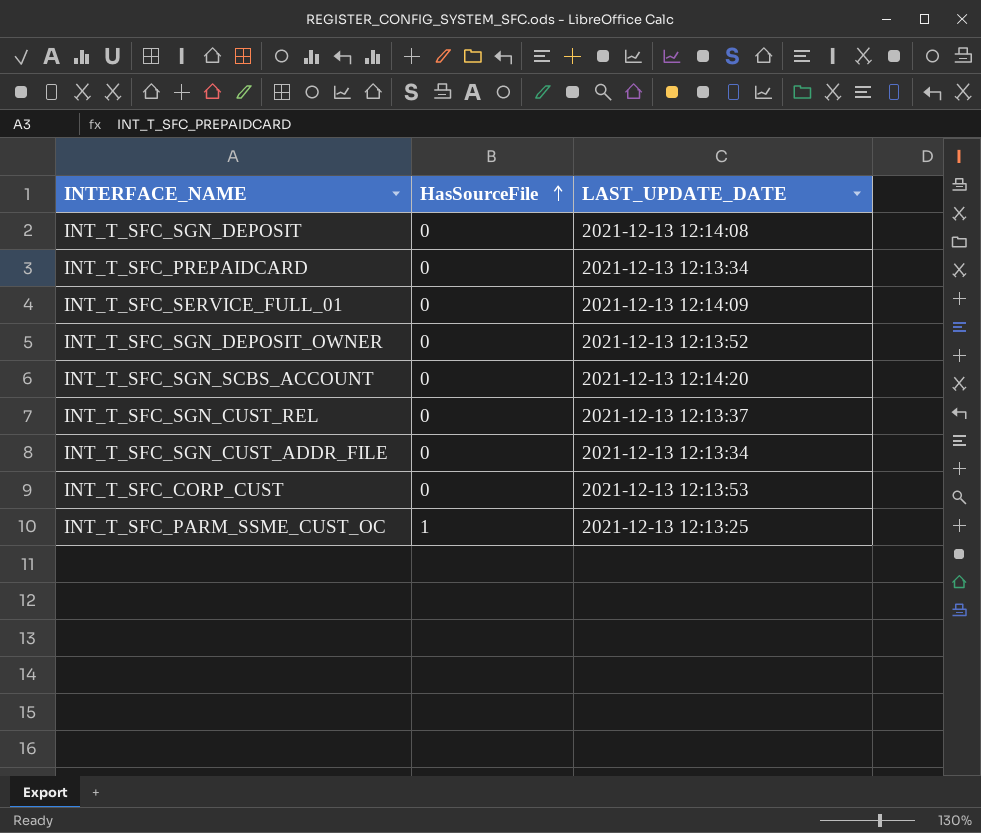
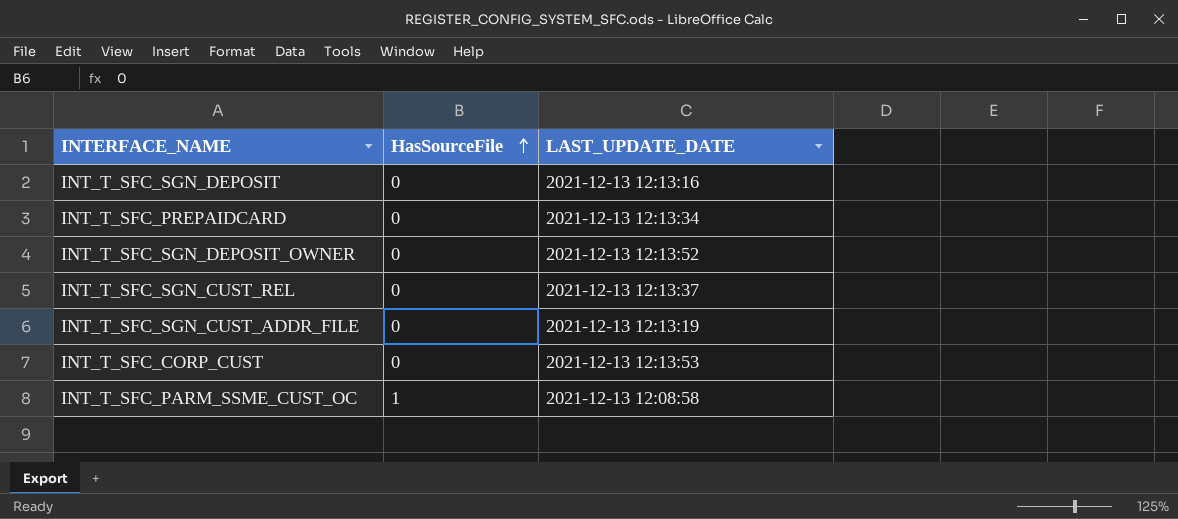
row INT_T_SFC_SERVICE_FULL_01: 0 | 2021-12-13 12:14:09 -> none
row INT_T_SFC_SGN_SCBS_ACCOUNT: 0 | 2021-12-13 12:14:20 -> none
INT_T_SFC_SGN_DEPOSIT | LAST_UPDATE_DATE: 2021-12-13 12:14:08 -> 2021-12-13 12:13:16
INT_T_SFC_SGN_CUST_ADDR_FILE | LAST_UPDATE_DATE: 2021-12-13 12:13:34 -> 2021-12-13 12:13:19
INT_T_SFC_PARM_SSME_CUST_OC | LAST_UPDATE_DATE: 2021-12-13 12:13:25 -> 2021-12-13 12:08:58

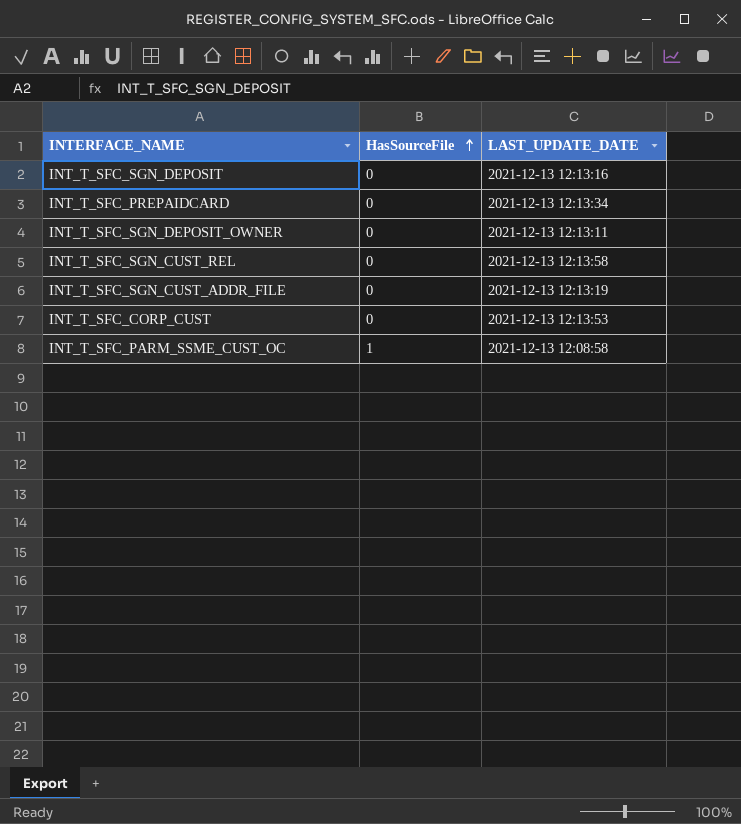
INT_T_SFC_SGN_DEPOSIT_OWNER | LAST_UPDATE_DATE: 2021-12-13 12:13:52 -> 2021-12-13 12:13:11
INT_T_SFC_SGN_CUST_REL | LAST_UPDATE_DATE: 2021-12-13 12:13:37 -> 2021-12-13 12:13:58

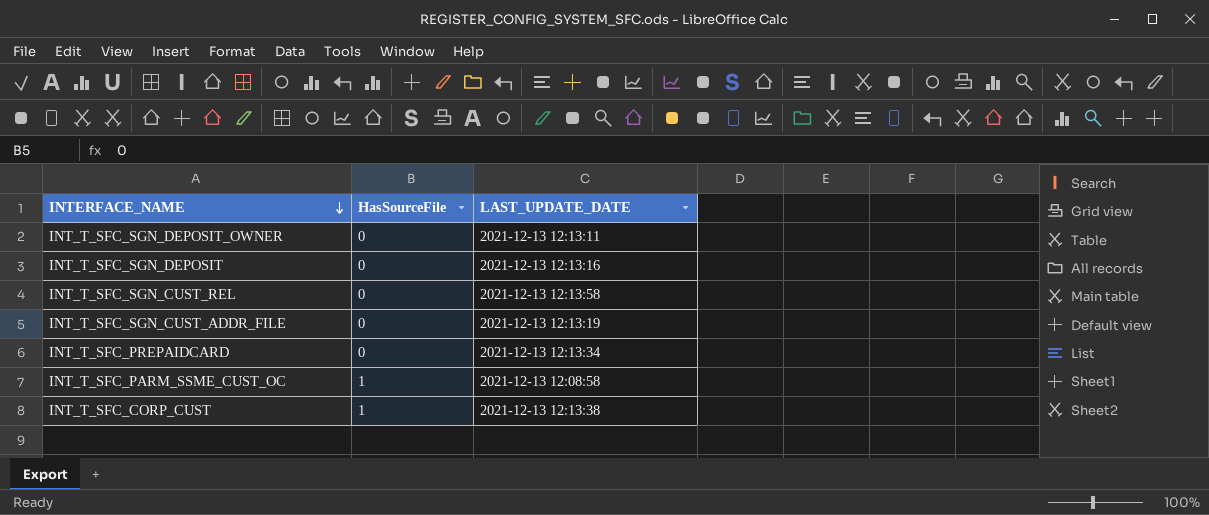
row order: HasSourceFile ascending -> INTERFACE_NAME descending
INT_T_SFC_CORP_CUST | HasSourceFile: 0 -> 1
INT_T_SFC_CORP_CUST | LAST_UPDATE_DATE: 2021-12-13 12:13:53 -> 2021-12-13 12:13:38

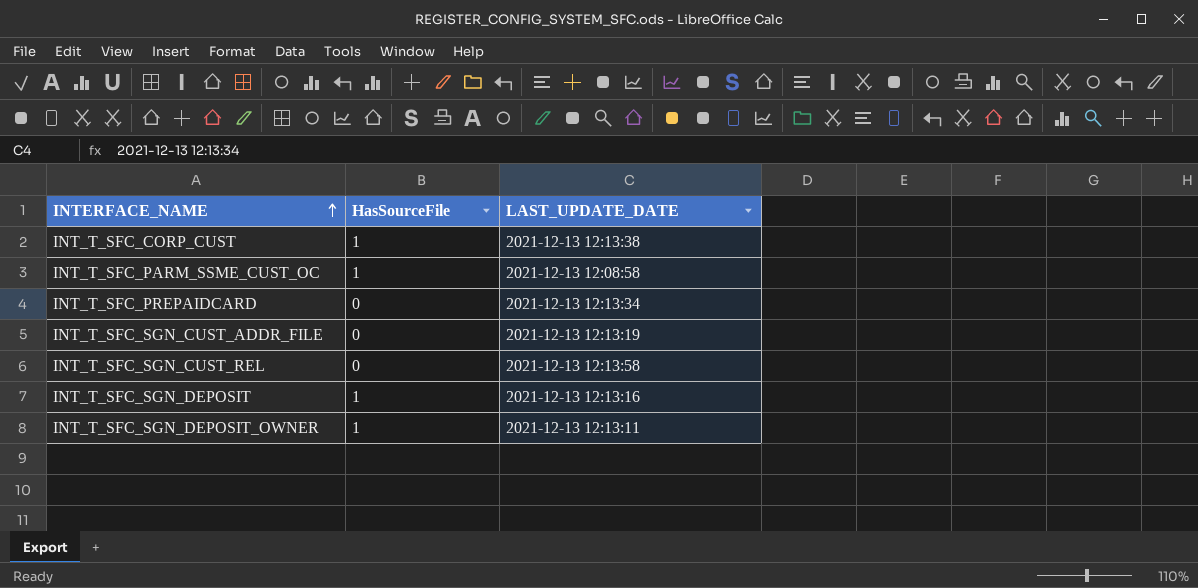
row order: INTERFACE_NAME descending -> INTERFACE_NAME ascending
INT_T_SFC_SGN_DEPOSIT | HasSourceFile: 0 -> 1
INT_T_SFC_SGN_DEPOSIT_OWNER | HasSourceFile: 0 -> 1

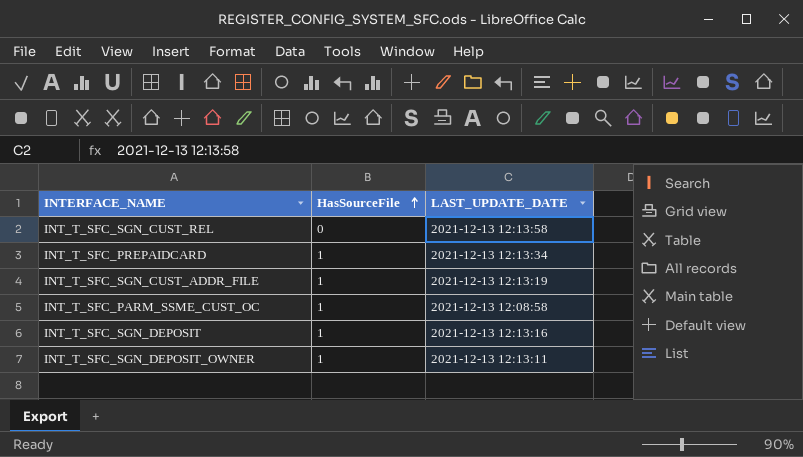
row order: INTERFACE_NAME ascending -> HasSourceFile ascending
row INT_T_SFC_CORP_CUST: 1 | 2021-12-13 12:13:38 -> none
INT_T_SFC_PREPAIDCARD | HasSourceFile: 0 -> 1
INT_T_SFC_SGN_CUST_ADDR_FILE | HasSourceFile: 0 -> 1

